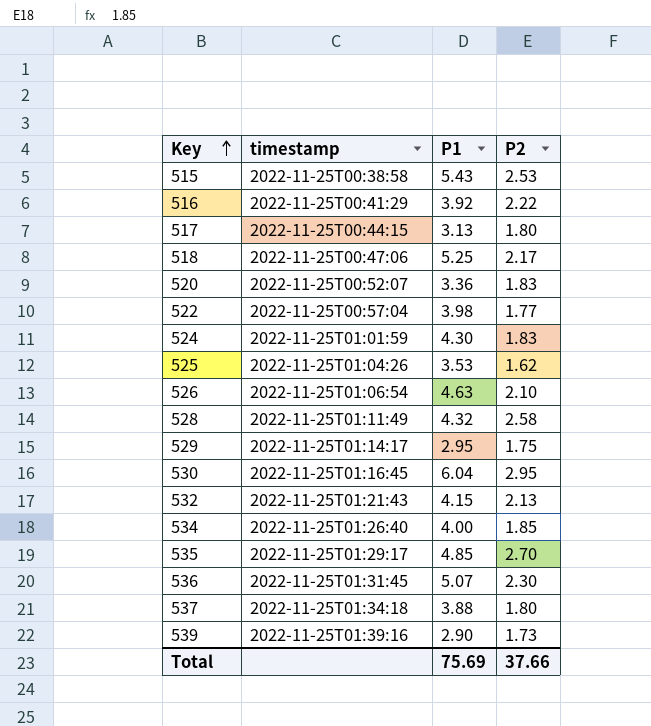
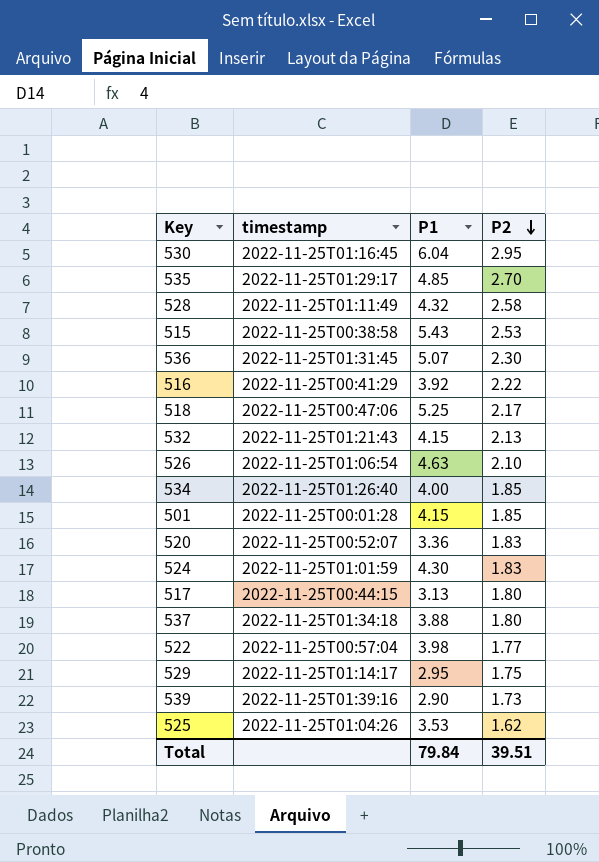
row order: Key ascending -> P2 descending
row 501: none -> 2022-11-25T00:01:28 | 4.15 | 1.85
Total | P1: 75.69 -> 79.84
Total | P2: 37.66 -> 39.51

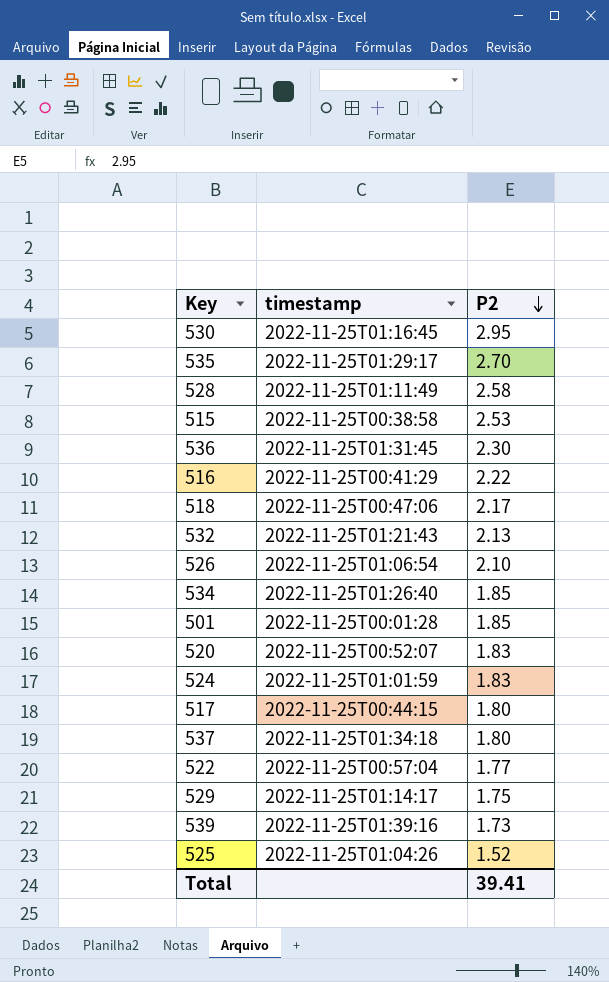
column P1 | position: 3 -> none
525 | P2: 1.62 -> 1.52
Total | P2: 39.51 -> 39.41

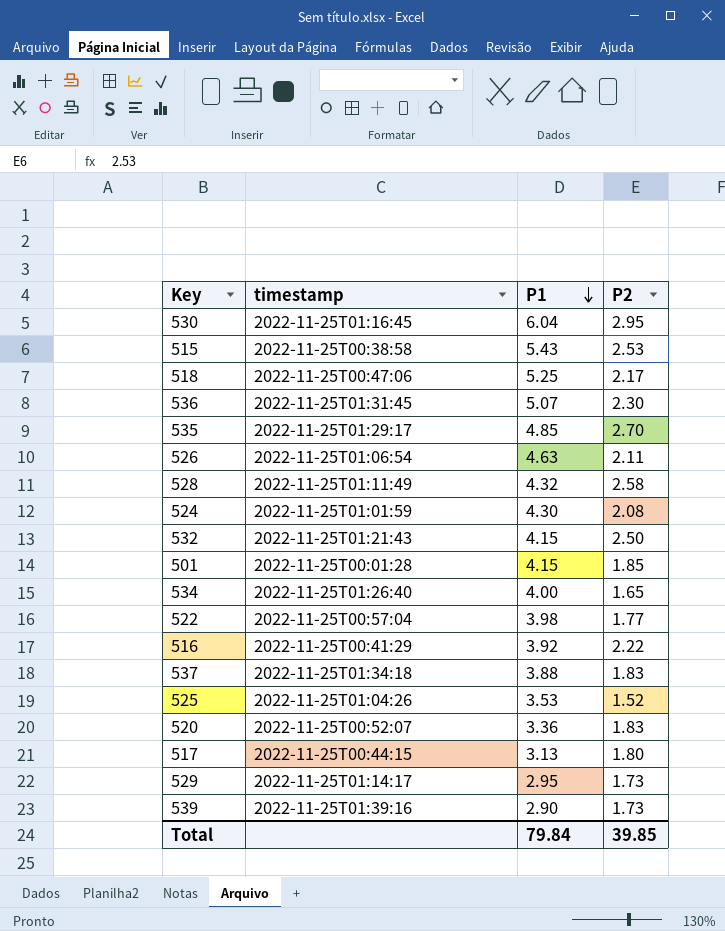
row order: P2 descending -> P1 descending
column P1 | position: none -> 3
526 | P2: 2.10 -> 2.11
524 | P2: 1.83 -> 2.08
532 | P2: 2.13 -> 2.50
534 | P2: 1.85 -> 1.65
537 | P2: 1.80 -> 1.83
529 | P2: 1.75 -> 1.73
Total | P2: 39.41 -> 39.85

